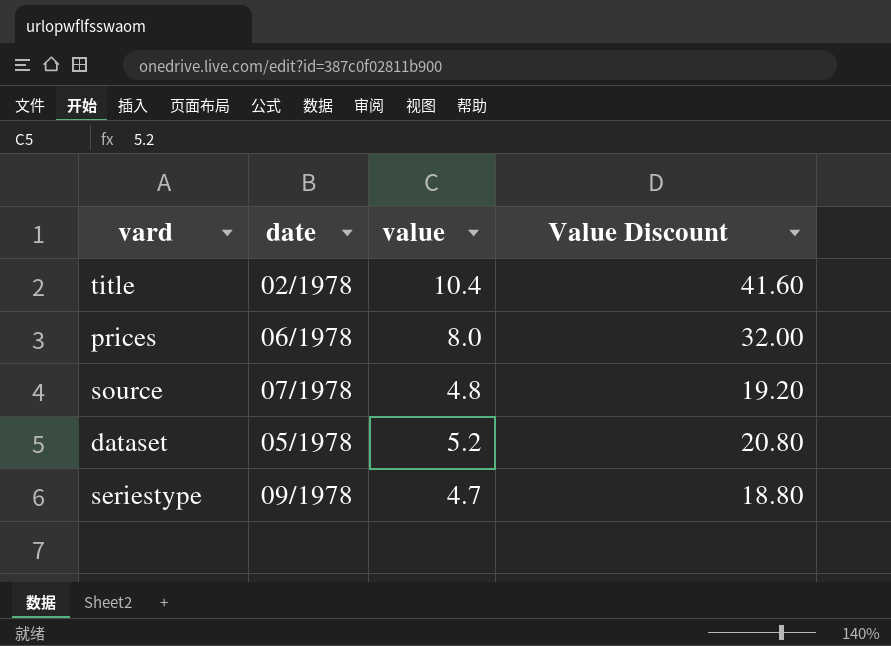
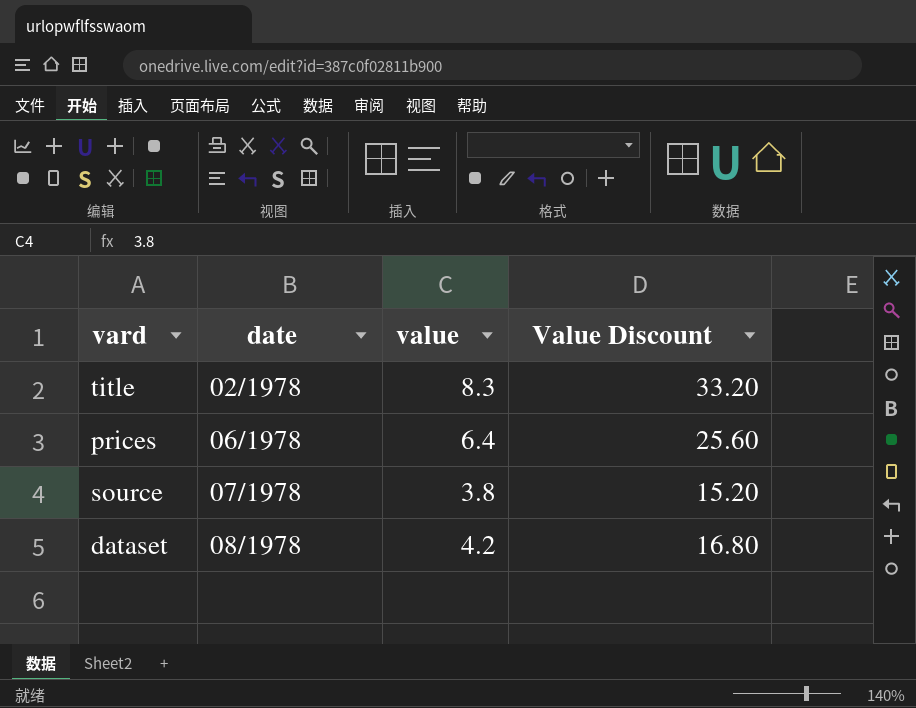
row seriestype: 09/1978 | 4.7 | 18.80 -> none
title | value: 10.4 -> 8.3
title | Value Discount: 41.60 -> 33.20
prices | value: 8.0 -> 6.4
prices | Value Discount: 32.00 -> 25.60
source | value: 4.8 -> 3.8
source | Value Discount: 19.20 -> 15.20
dataset | date: 05/1978 -> 08/1978
dataset | value: 5.2 -> 4.2
dataset | Value Discount: 20.80 -> 16.80

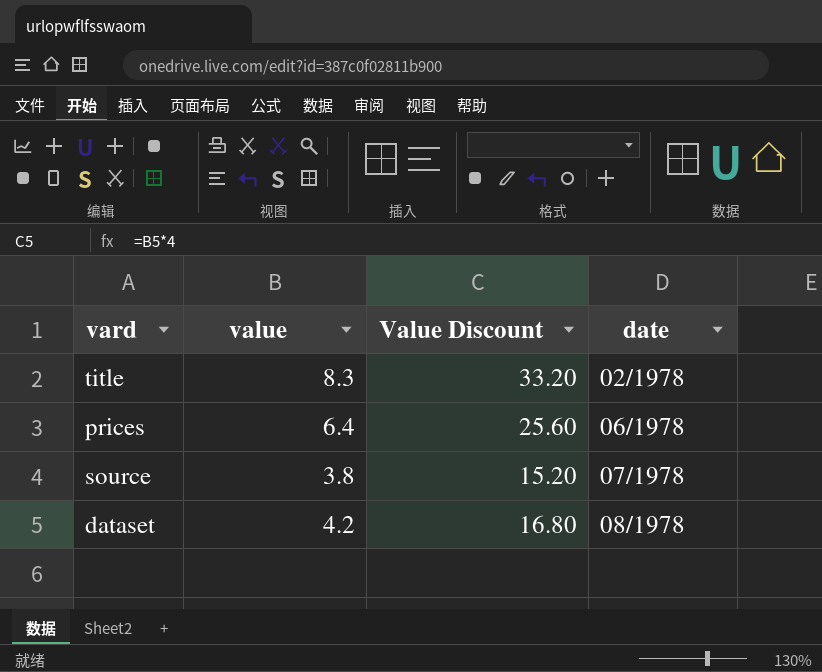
column date | position: 2 -> 4

